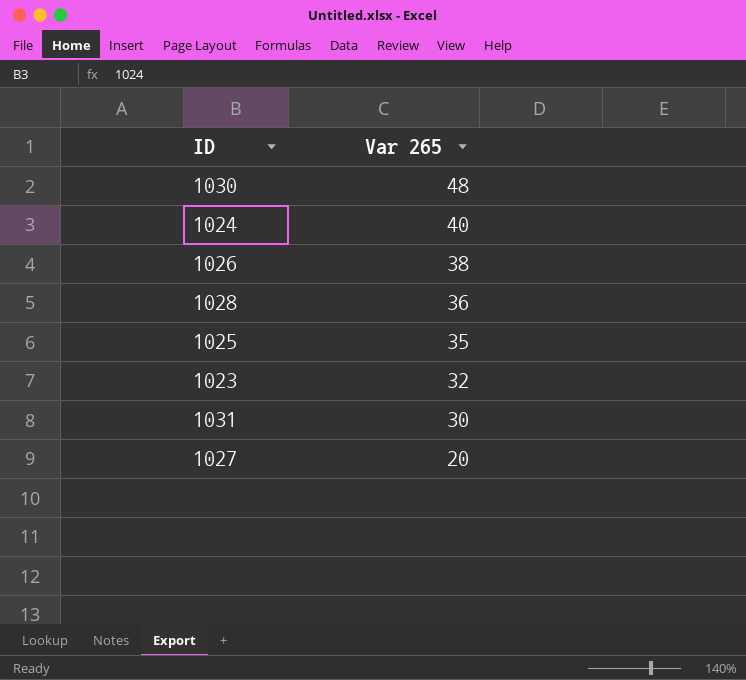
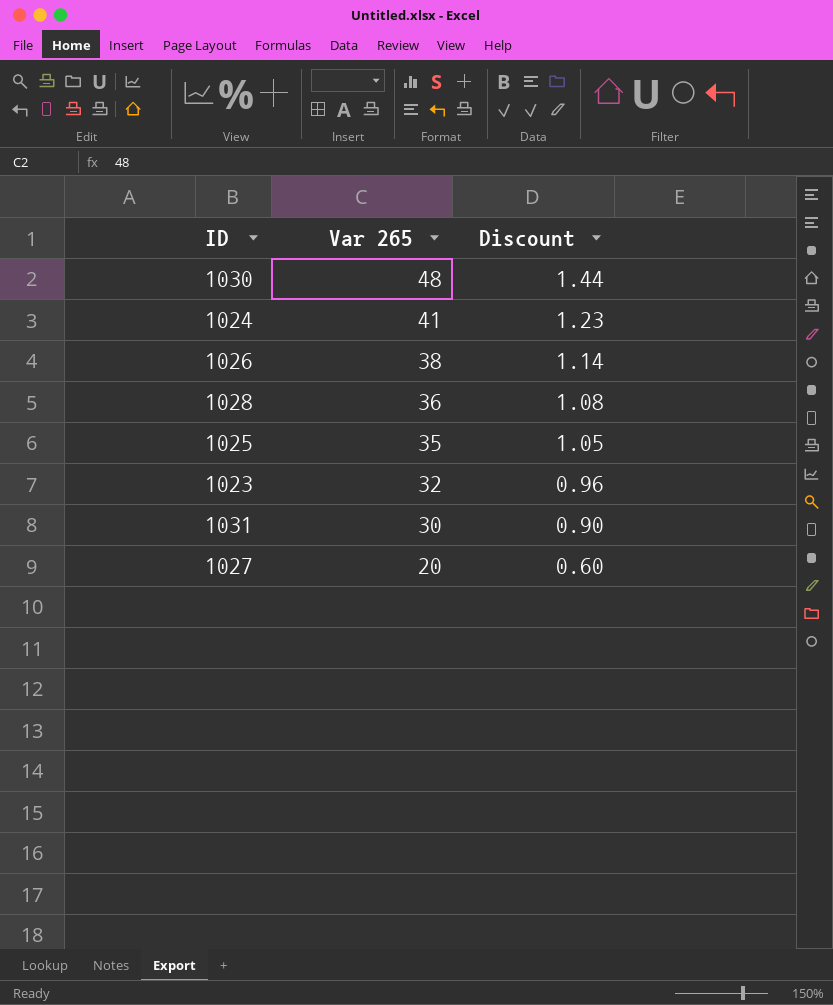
column Discount | formula: none -> [Var 265] * 0.03
1024 | Var 265: 40 -> 41

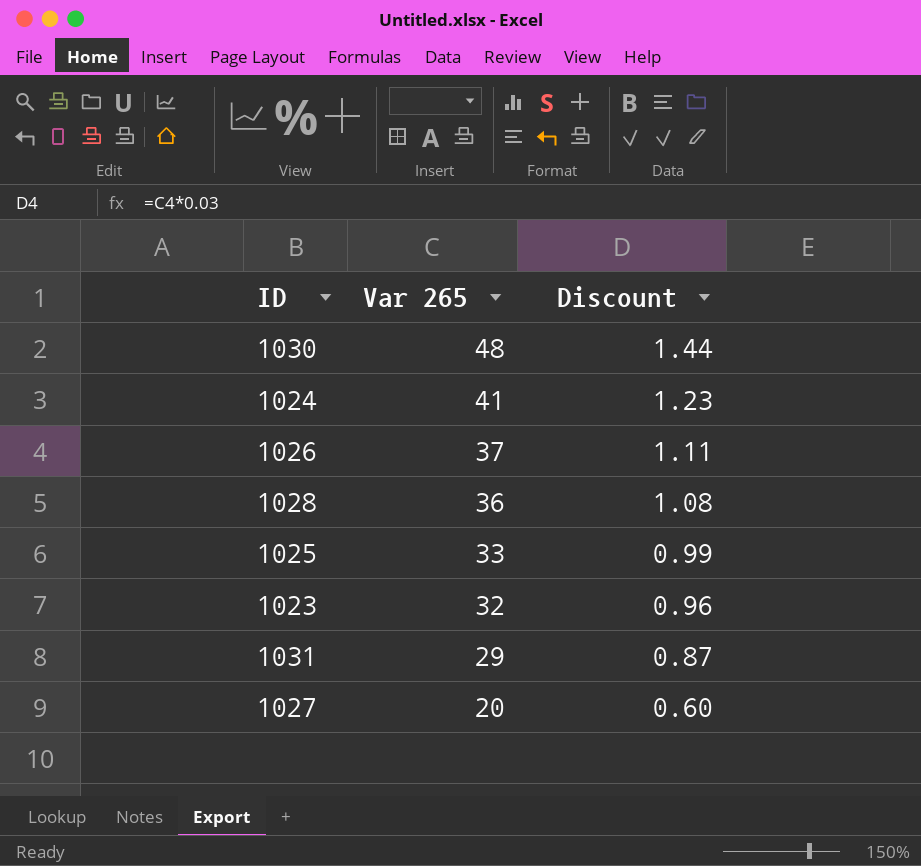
1026 | Var 265: 38 -> 37
1026 | Discount: 1.14 -> 1.11
1025 | Var 265: 35 -> 33
1025 | Discount: 1.05 -> 0.99
1031 | Var 265: 30 -> 29
1031 | Discount: 0.90 -> 0.87

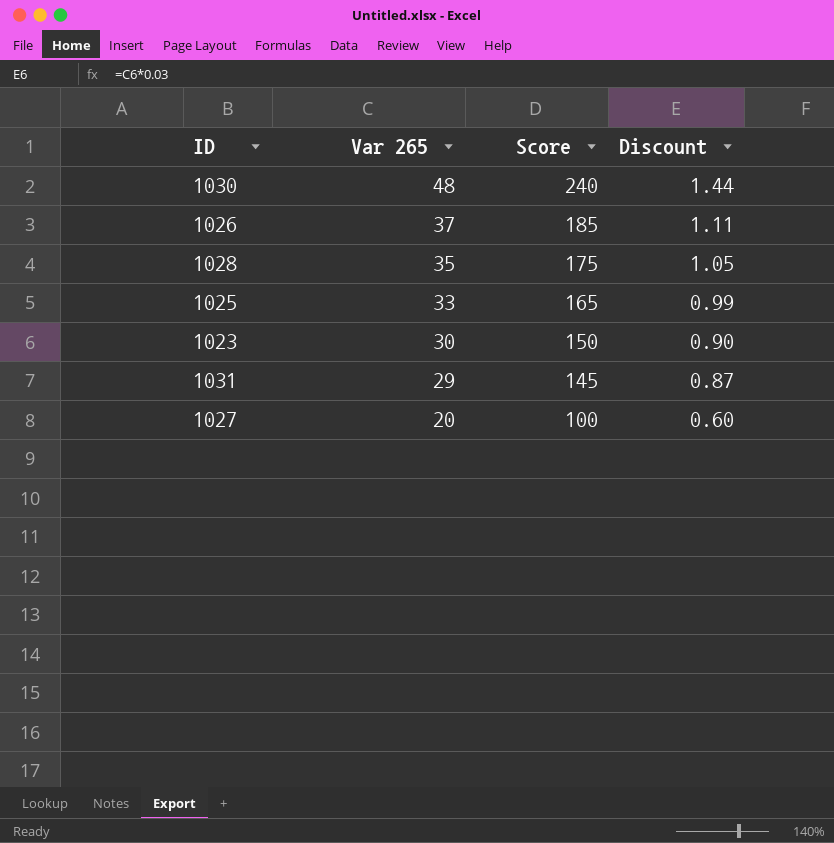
column Score | formula: none -> [Var 265] * 5
row 1024: 41 | 1.23 -> none
1028 | Var 265: 36 -> 35
1028 | Discount: 1.08 -> 1.05
1023 | Var 265: 32 -> 30
1023 | Discount: 0.96 -> 0.90

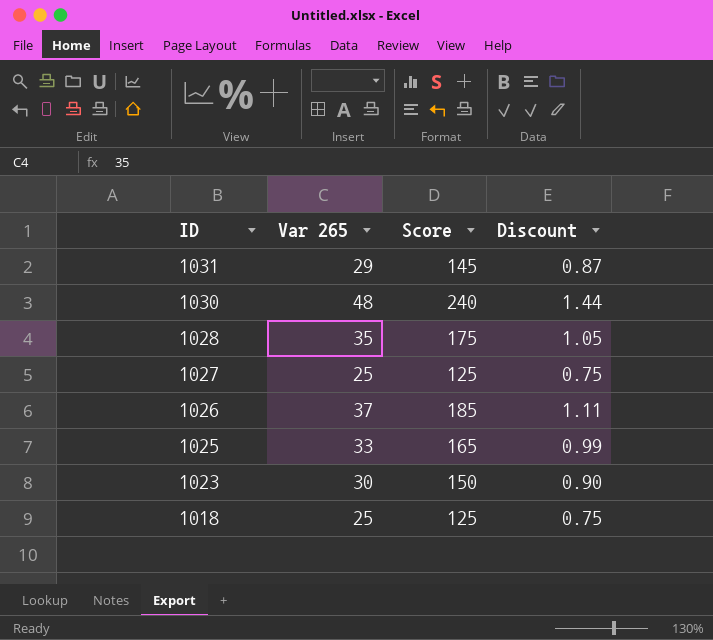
row order: Var 265 descending -> ID descending
1027 | Var 265: 20 -> 25
1027 | Score: 100 -> 125
1027 | Discount: 0.60 -> 0.75
row 1018: none -> 25 | 125 | 0.75

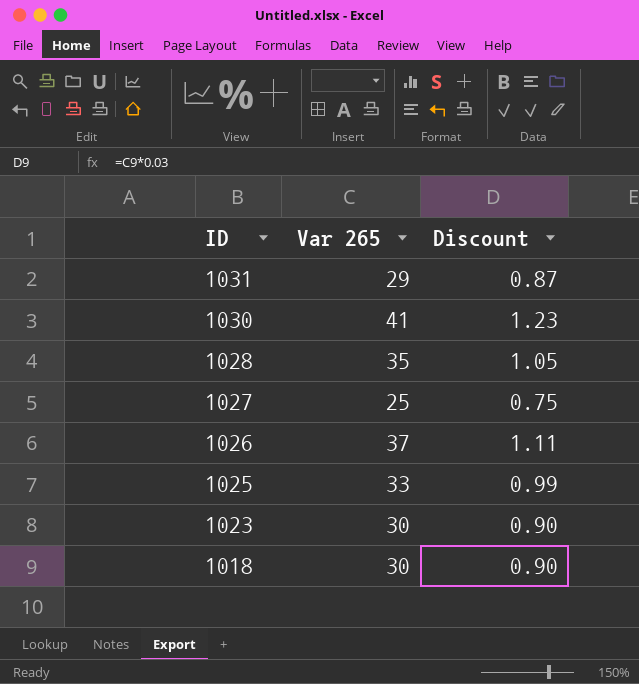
column Score | formula: [Var 265] * 5 -> none
1030 | Var 265: 48 -> 41
1030 | Discount: 1.44 -> 1.23
1018 | Var 265: 25 -> 30
1018 | Discount: 0.75 -> 0.90

